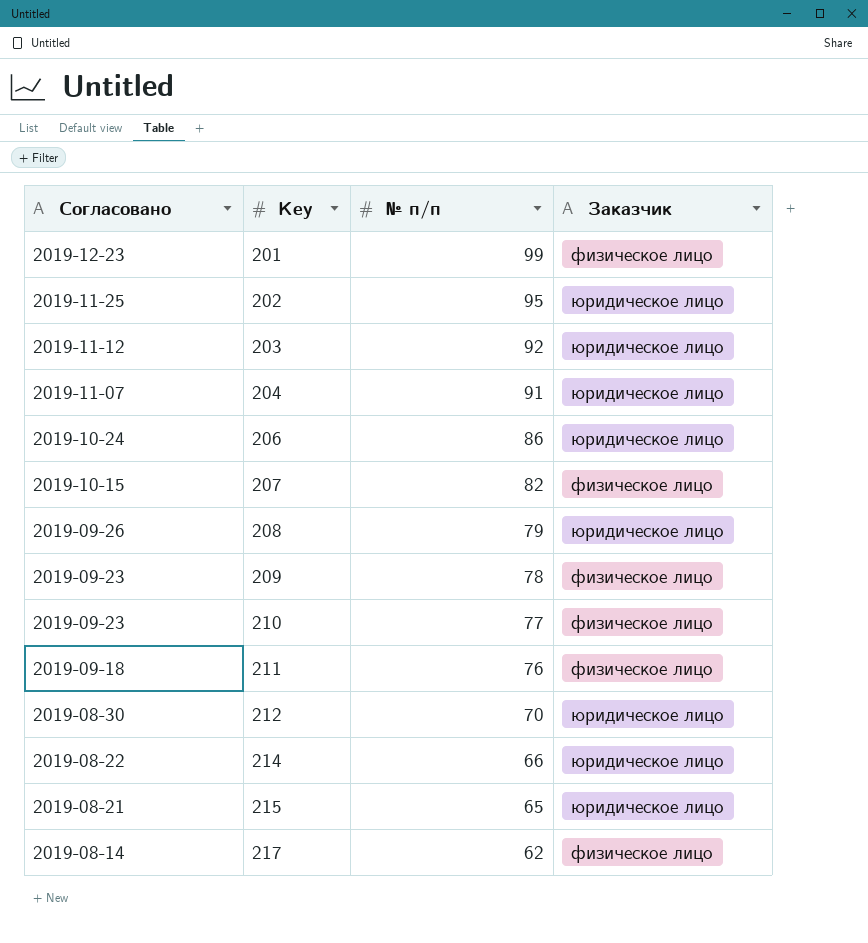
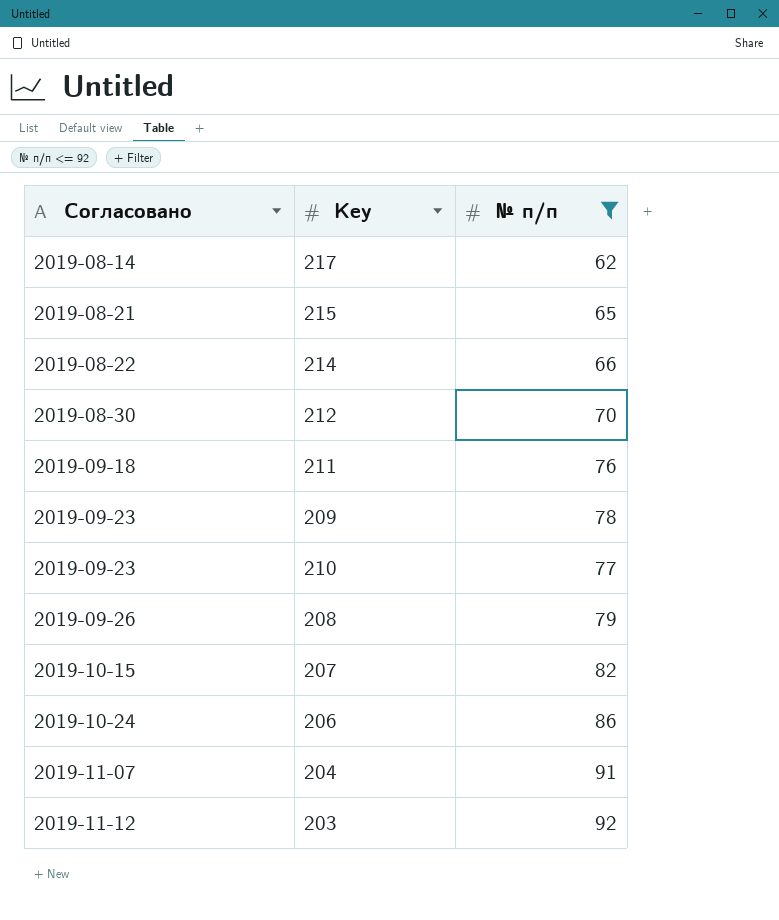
filter: none -> № п/п <= 92
row order: Согласовано descending -> Согласовано ascending
column Заказчик | position: 4 -> none

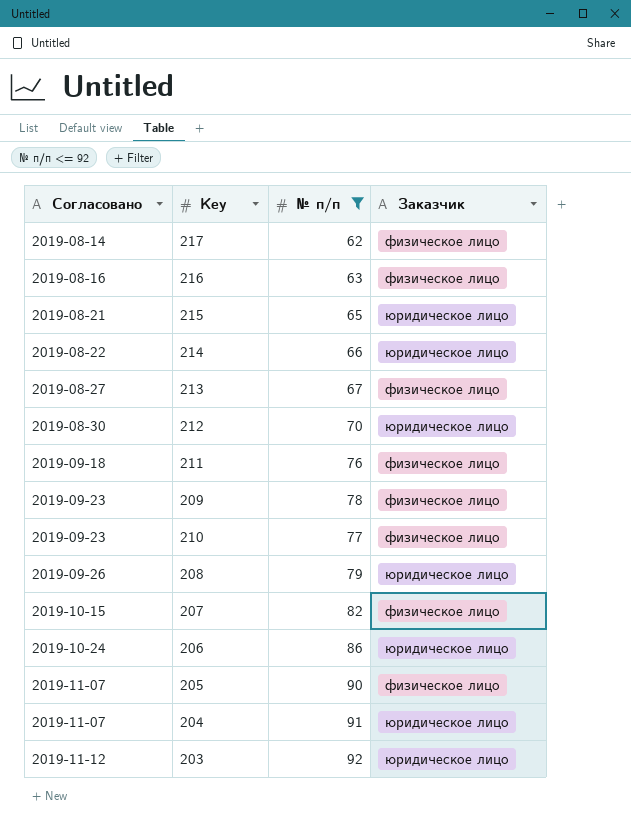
column Заказчик | position: none -> 4
row 216: none -> 2019-08-16 | 63 | физическое лицо
row 213: none -> 2019-08-27 | 67 | физическое лицо
row 205: none -> 2019-11-07 | 90 | физическое лицо

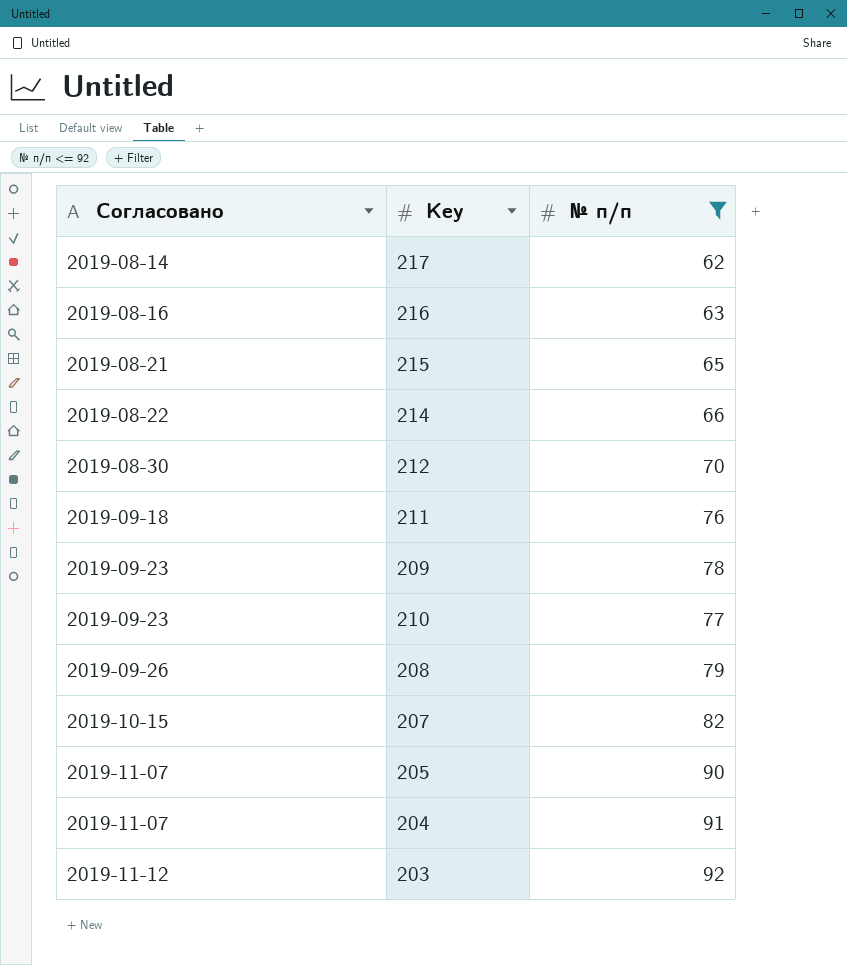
column Заказчик | position: 4 -> none
row 213: 2019-08-27 | 67 | физическое лицо -> none
row 206: 2019-10-24 | 86 | юридическое лицо -> none

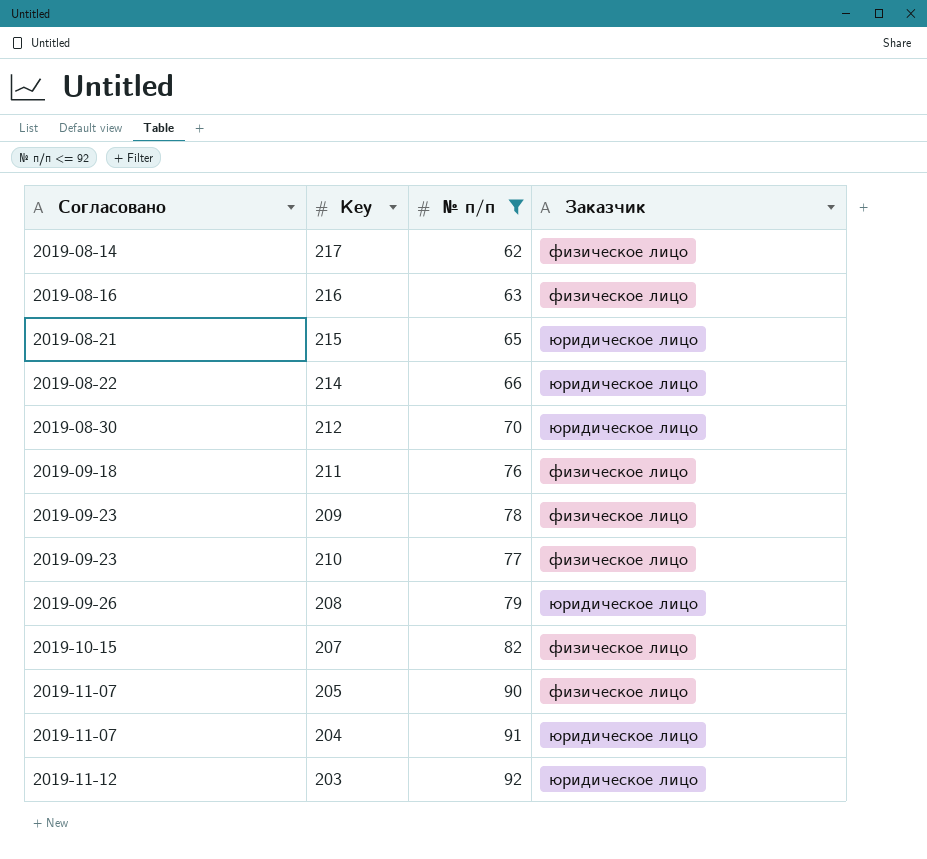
column Заказчик | position: none -> 4

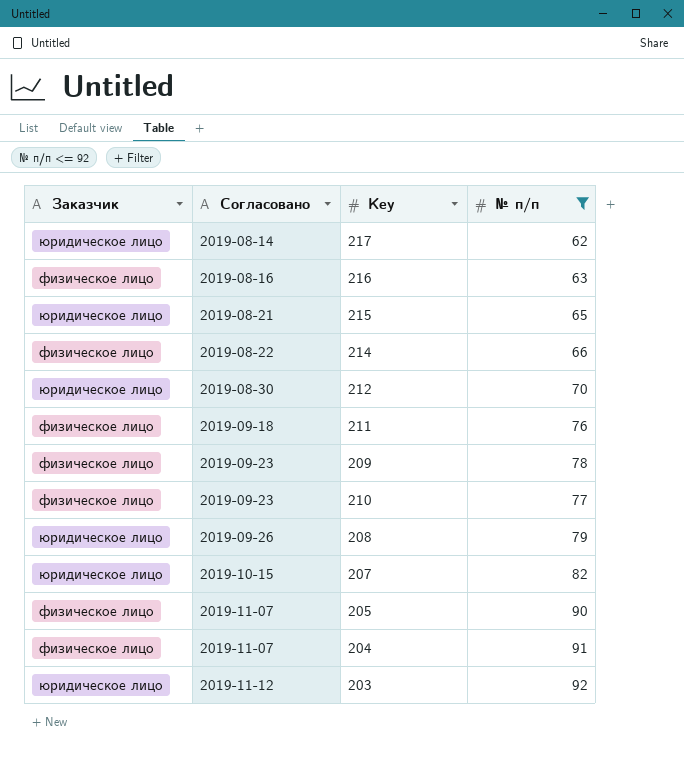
column Заказчик | position: 4 -> 1
217 | Заказчик: физическое лицо -> юридическое лицо
214 | Заказчик: юридическое лицо -> физическое лицо
207 | Заказчик: физическое лицо -> юридическое лицо
204 | Заказчик: юридическое лицо -> физическое лицо

